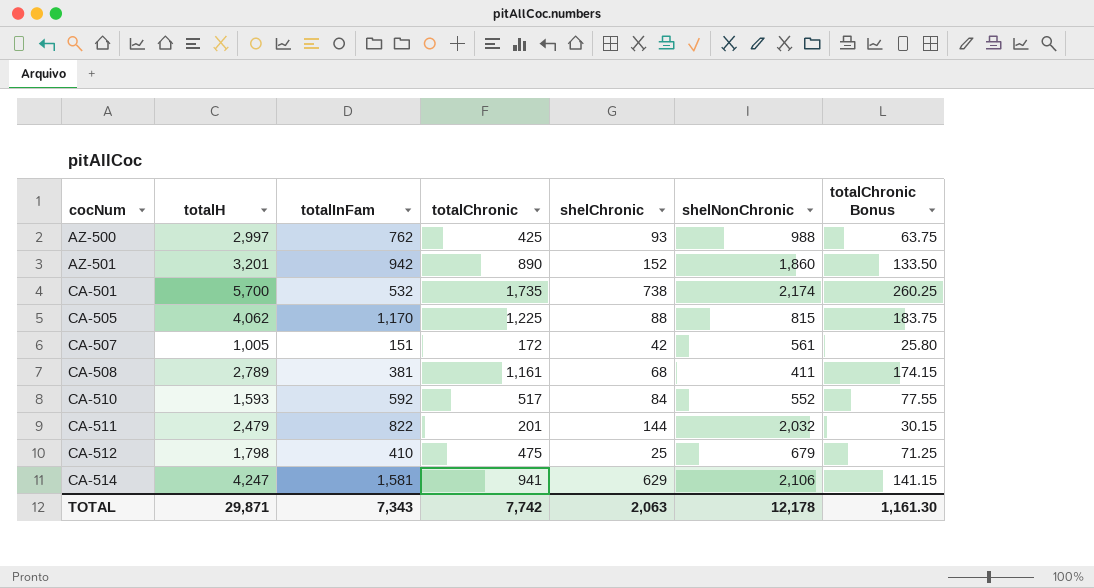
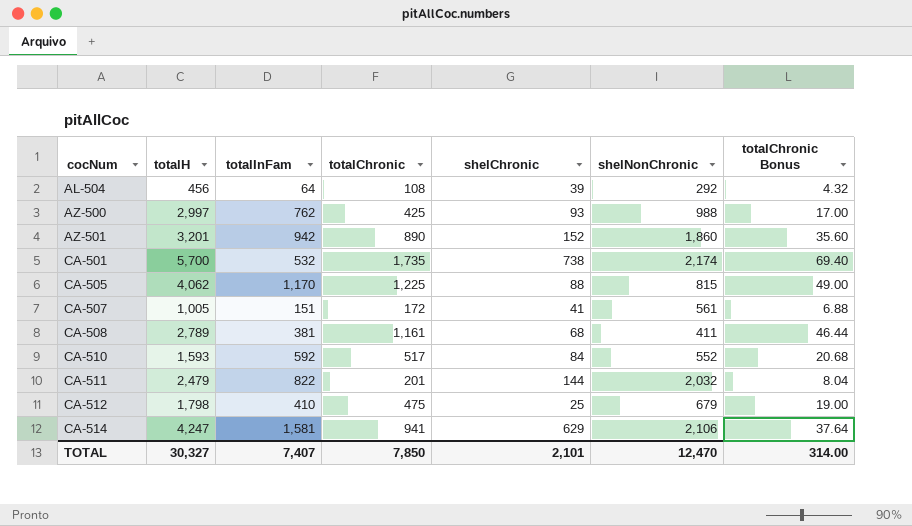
column totalChronic Bonus | formula: [totalChronic] * 0.15 -> [totalChronic] * 0.04
row AL-504: none -> 456 | 64 | 108 | 39 | 292 | 4.32
CA-507 | shelChronic: 42 -> 41
TOTAL | totalH: 29,871 -> 30,327
TOTAL | totalInFam: 7,343 -> 7,407
TOTAL | totalChronic: 7,742 -> 7,850
TOTAL | shelChronic: 2,063 -> 2,101
TOTAL | shelNonChronic: 12,178 -> 12,470
TOTAL | totalChronic Bonus: 1,161.30 -> 314.00

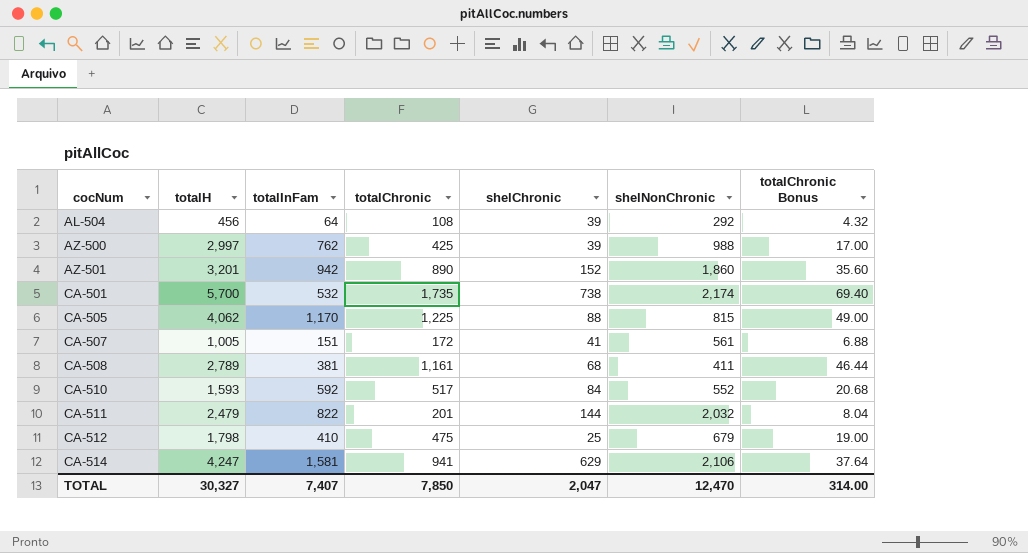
AZ-500 | shelChronic: 93 -> 39
TOTAL | shelChronic: 2,101 -> 2,047

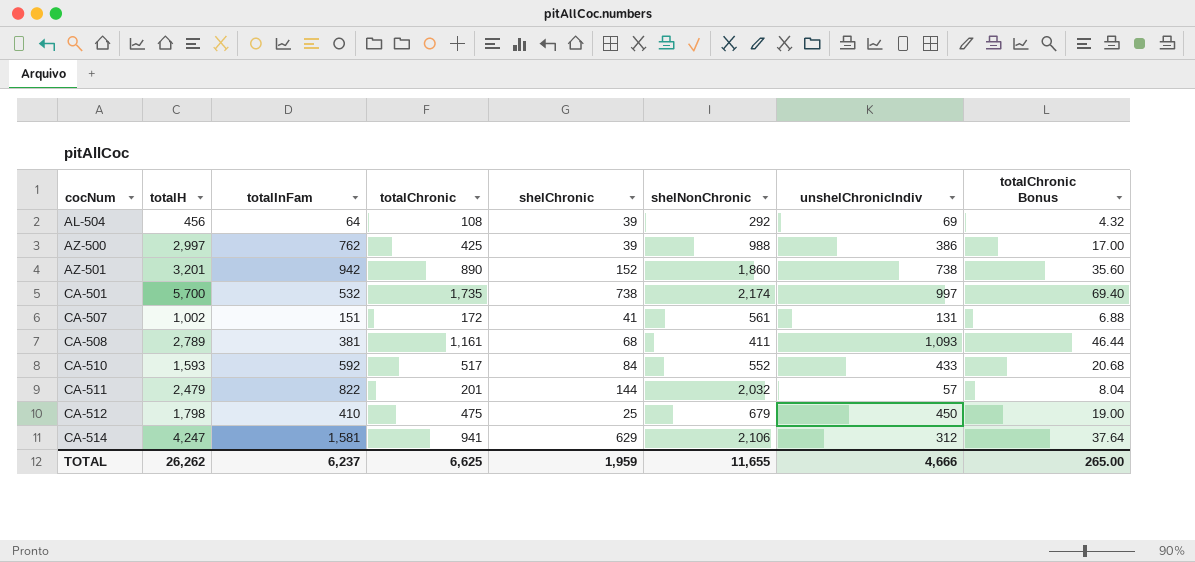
column unshelChronicIndiv | formula: none -> [totalChronic] - [shelChronic]
row CA-505: 4,062 | 1,170 | 1,225 | 88 | 815 | 49.00 -> none
CA-507 | totalH: 1,005 -> 1,002
TOTAL | totalH: 30,327 -> 26,262
TOTAL | totalInFam: 7,407 -> 6,237
TOTAL | totalChronic: 7,850 -> 6,625
TOTAL | shelChronic: 2,047 -> 1,959
TOTAL | shelNonChronic: 12,470 -> 11,655
TOTAL | totalChronic Bonus: 314.00 -> 265.00

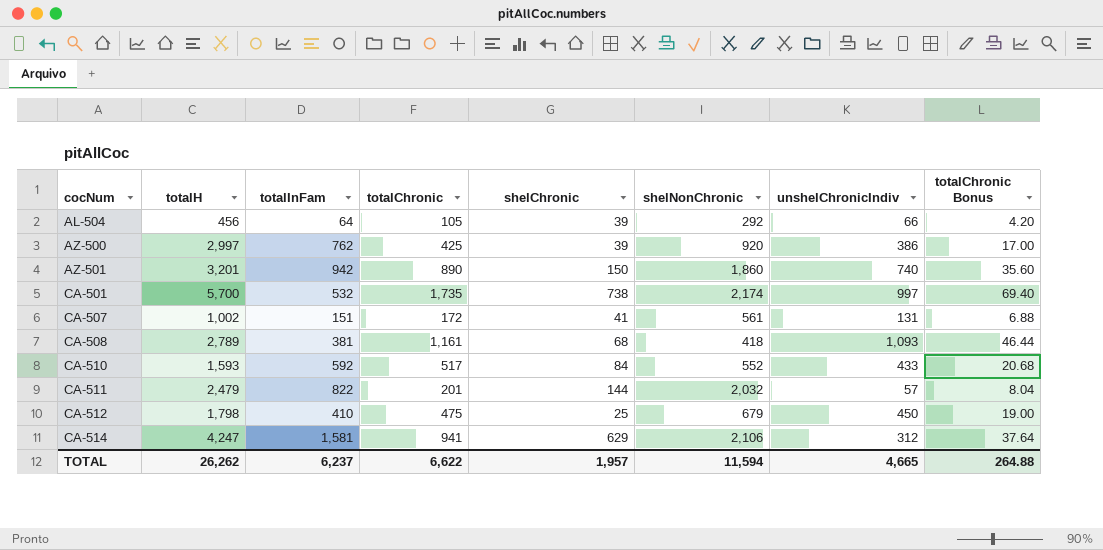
AL-504 | totalChronic: 108 -> 105
AL-504 | unshelChronicIndiv: 69 -> 66
AL-504 | totalChronic Bonus: 4.32 -> 4.20
AZ-500 | shelNonChronic: 988 -> 920
AZ-501 | shelChronic: 152 -> 150
AZ-501 | unshelChronicIndiv: 738 -> 740
CA-508 | shelNonChronic: 411 -> 418
TOTAL | totalChronic: 6,625 -> 6,622
TOTAL | shelChronic: 1,959 -> 1,957
TOTAL | shelNonChronic: 11,655 -> 11,594
TOTAL | unshelChronicIndiv: 4,666 -> 4,665
TOTAL | totalChronic Bonus: 265.00 -> 264.88

